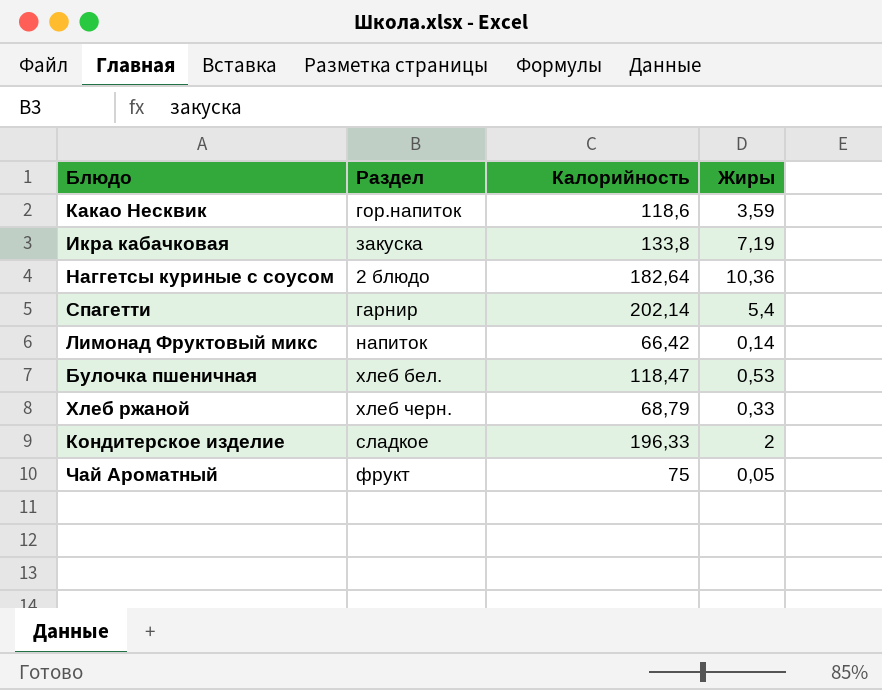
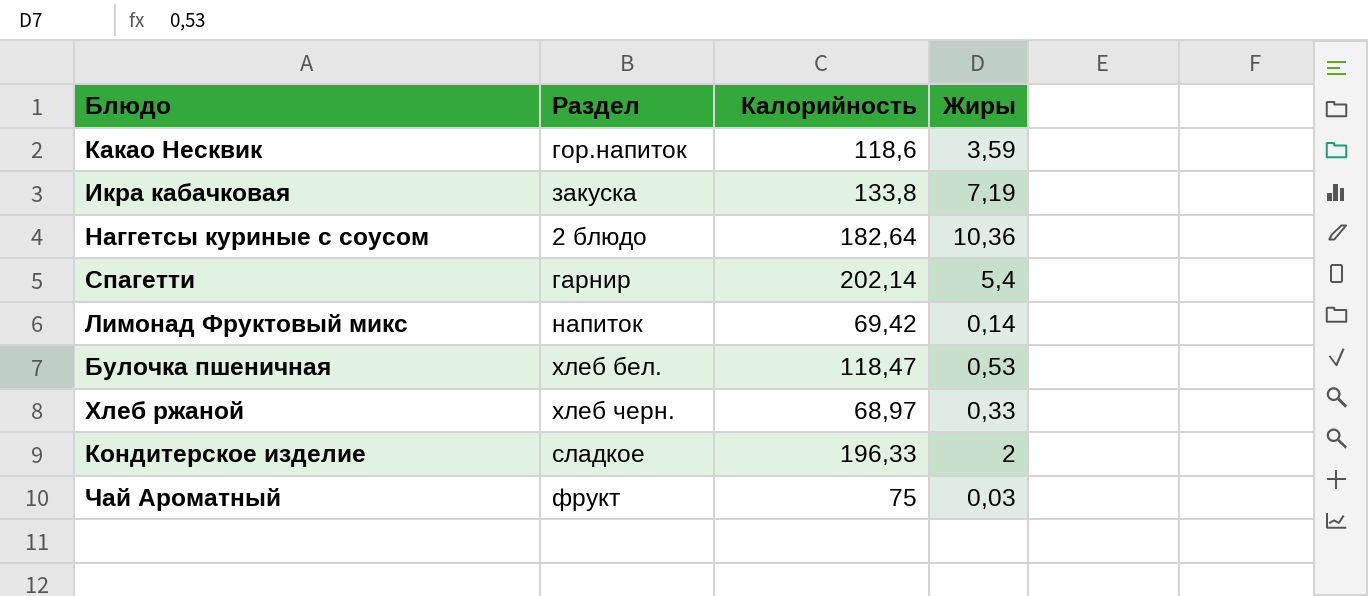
Лимонад Фруктовый микс | Калорийность: 66,42 -> 69,42
Хлеб ржаной | Калорийность: 68,79 -> 68,97
Чай Ароматный | Жиры: 0,05 -> 0,03

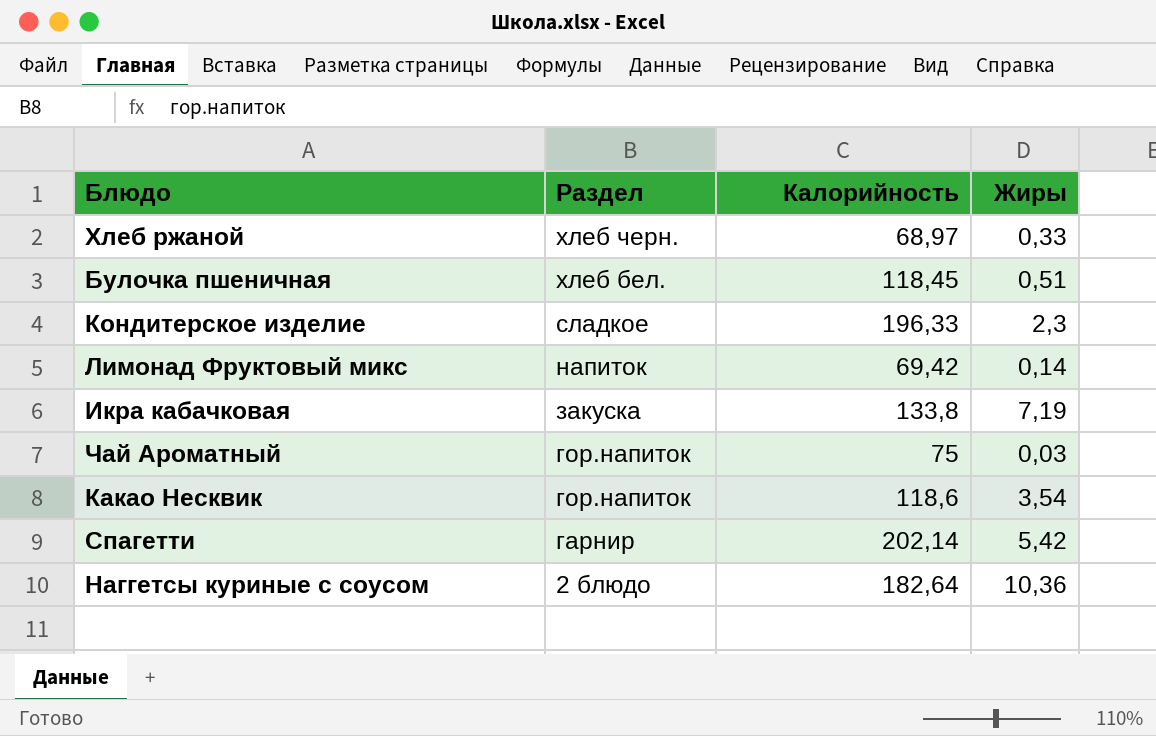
row order: none -> Раздел descending
Булочка пшеничная | Калорийность: 118,47 -> 118,45
Булочка пшеничная | Жиры: 0,53 -> 0,51
Кондитерское изделие | Жиры: 2 -> 2,3
Чай Ароматный | Раздел: фрукт -> гор.напиток
Какао Несквик | Жиры: 3,59 -> 3,54
Спагетти | Жиры: 5,4 -> 5,42

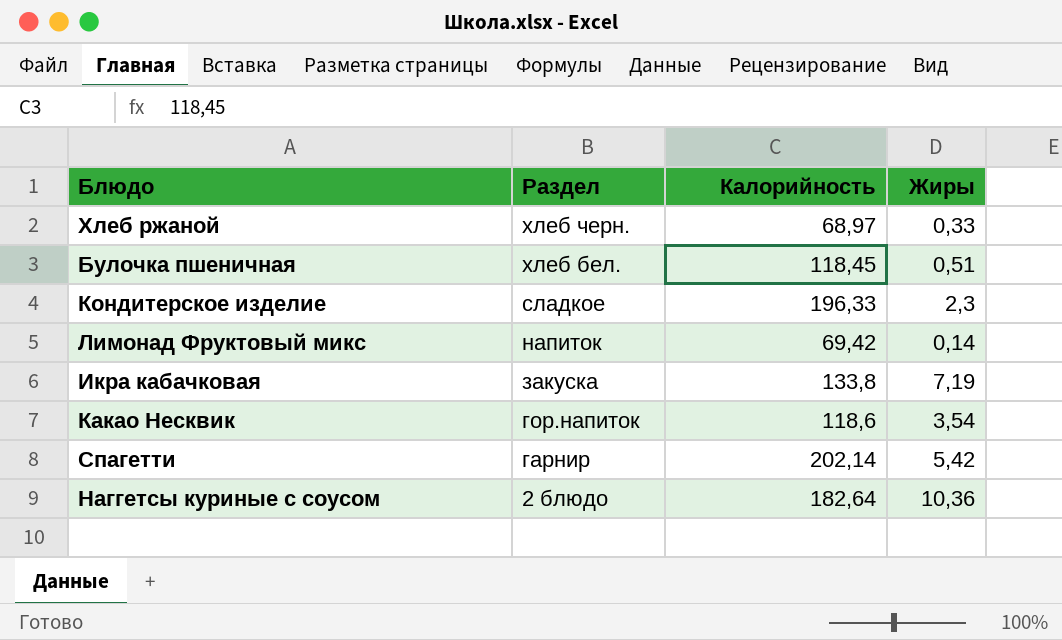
row Чай Ароматный: гор.напиток | 75 | 0,03 -> none

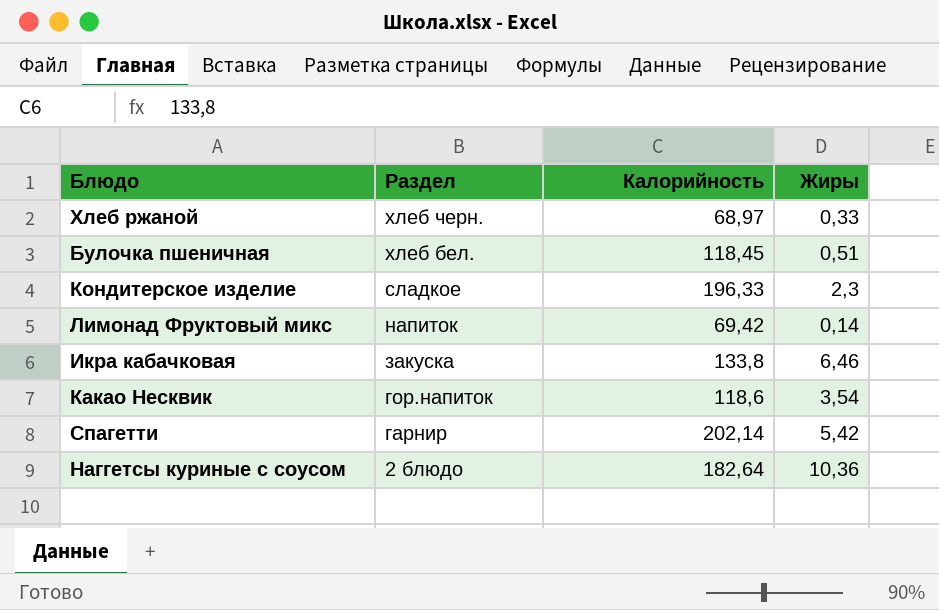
Икра кабачковая | Жиры: 7,19 -> 6,46

